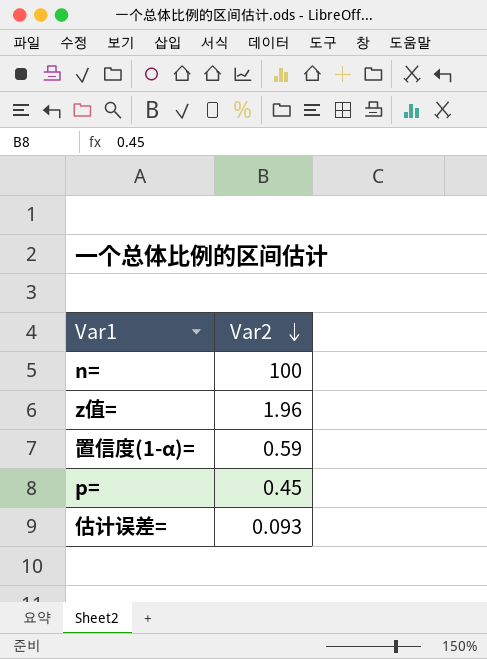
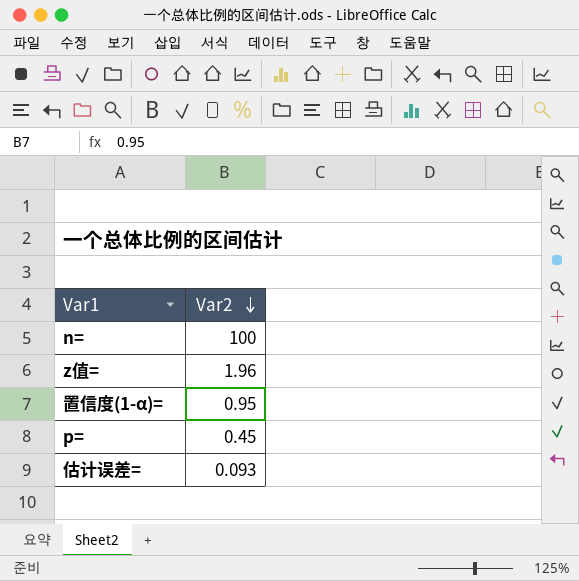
置信度(1-α)= | Var2: 0.59 -> 0.95

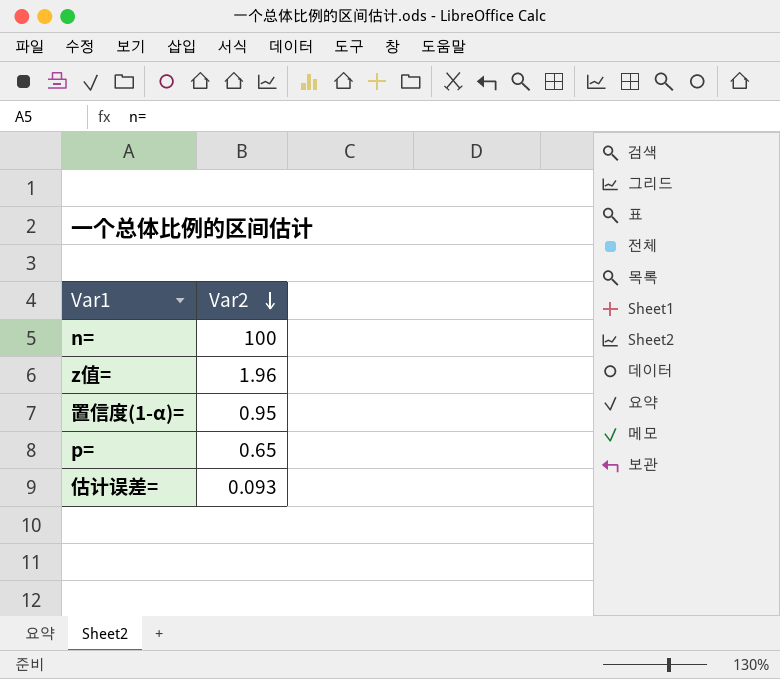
p= | Var2: 0.45 -> 0.65

